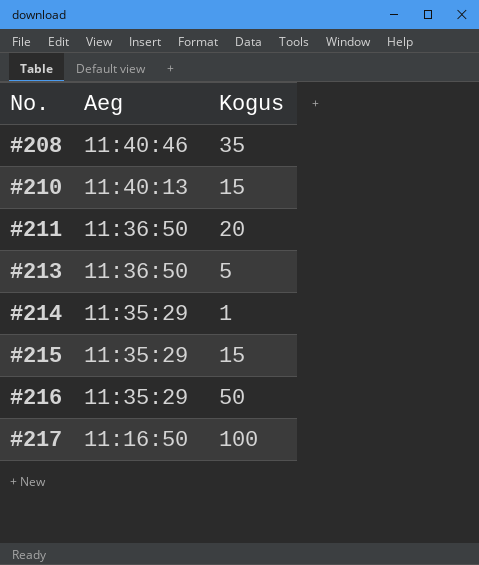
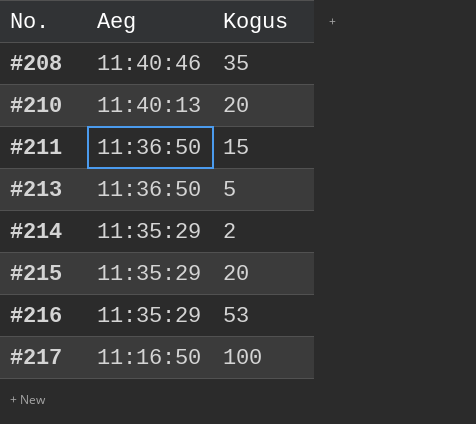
#210 | Kogus: 15 -> 20
#211 | Kogus: 20 -> 15
#214 | Kogus: 1 -> 2
#215 | Kogus: 15 -> 20
#216 | Kogus: 50 -> 53

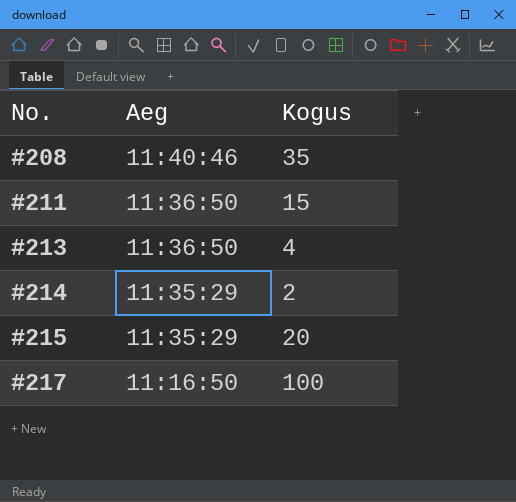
row #210: 11:40:13 | 20 -> none
row #216: 11:35:29 | 53 -> none
#213 | Kogus: 5 -> 4

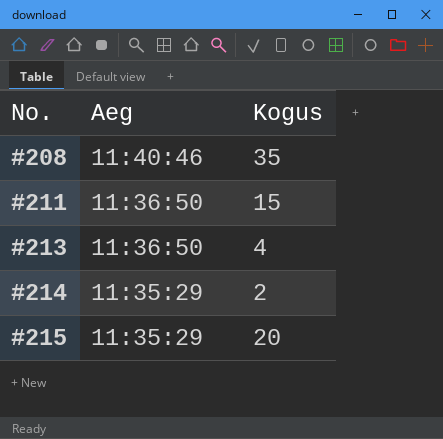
row #217: 11:16:50 | 100 -> none

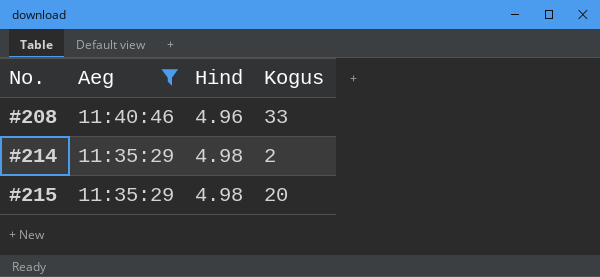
filter: none -> Aeg != 11:36:50
column Hind | position: none -> 3
#208 | Kogus: 35 -> 33

